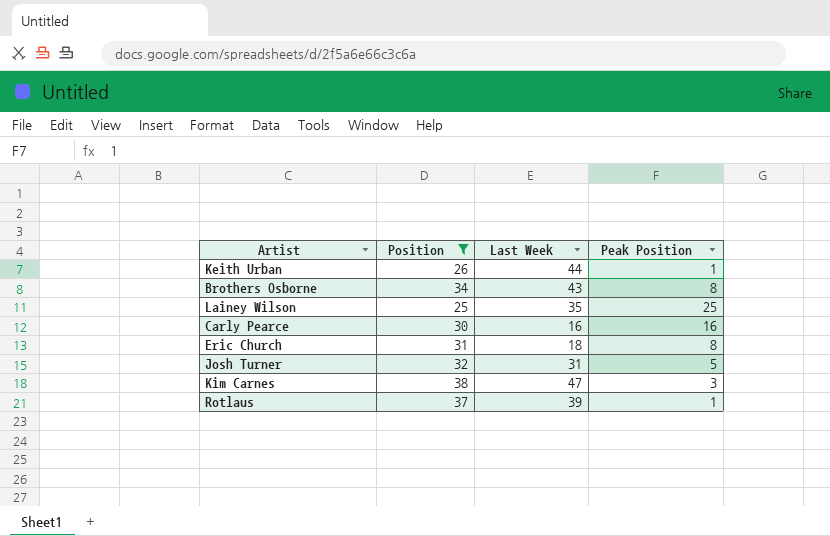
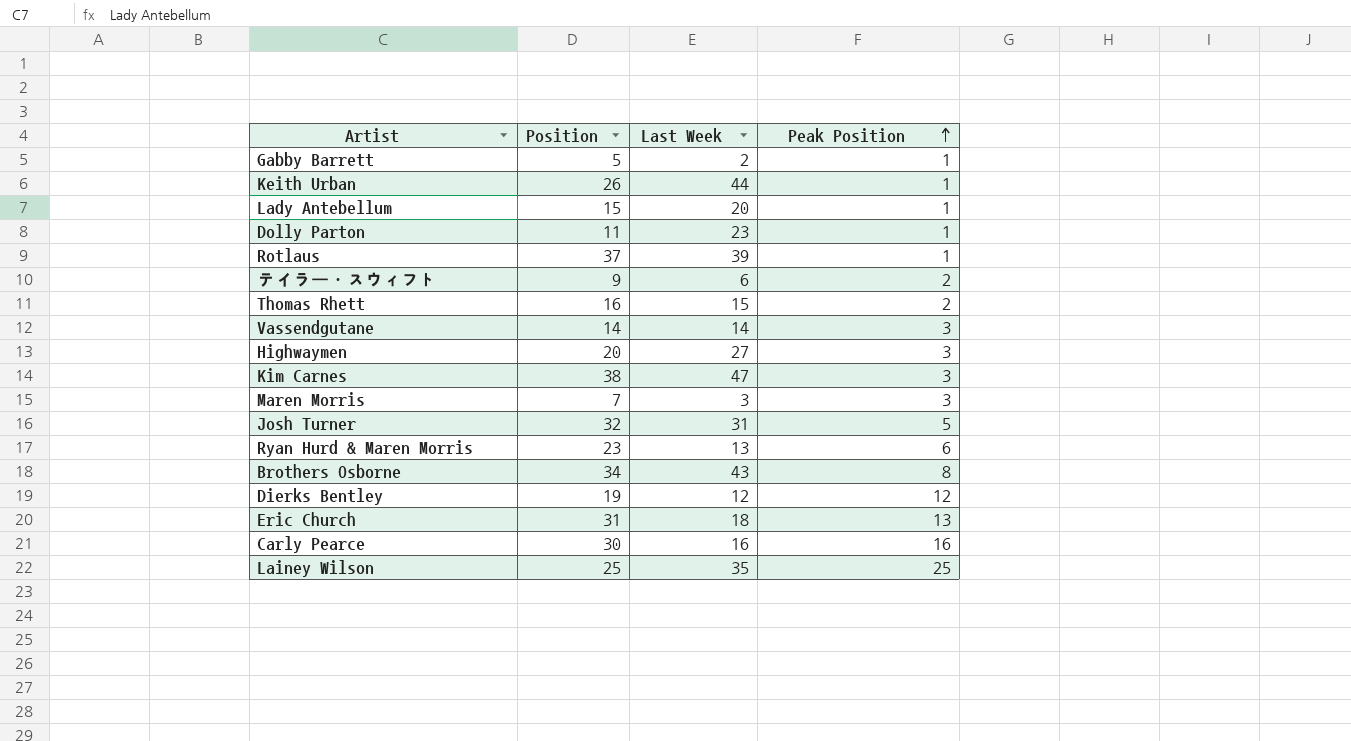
filter: Position >= 25 -> none
row order: none -> Peak Position ascending
Eric Church | Peak Position: 8 -> 13

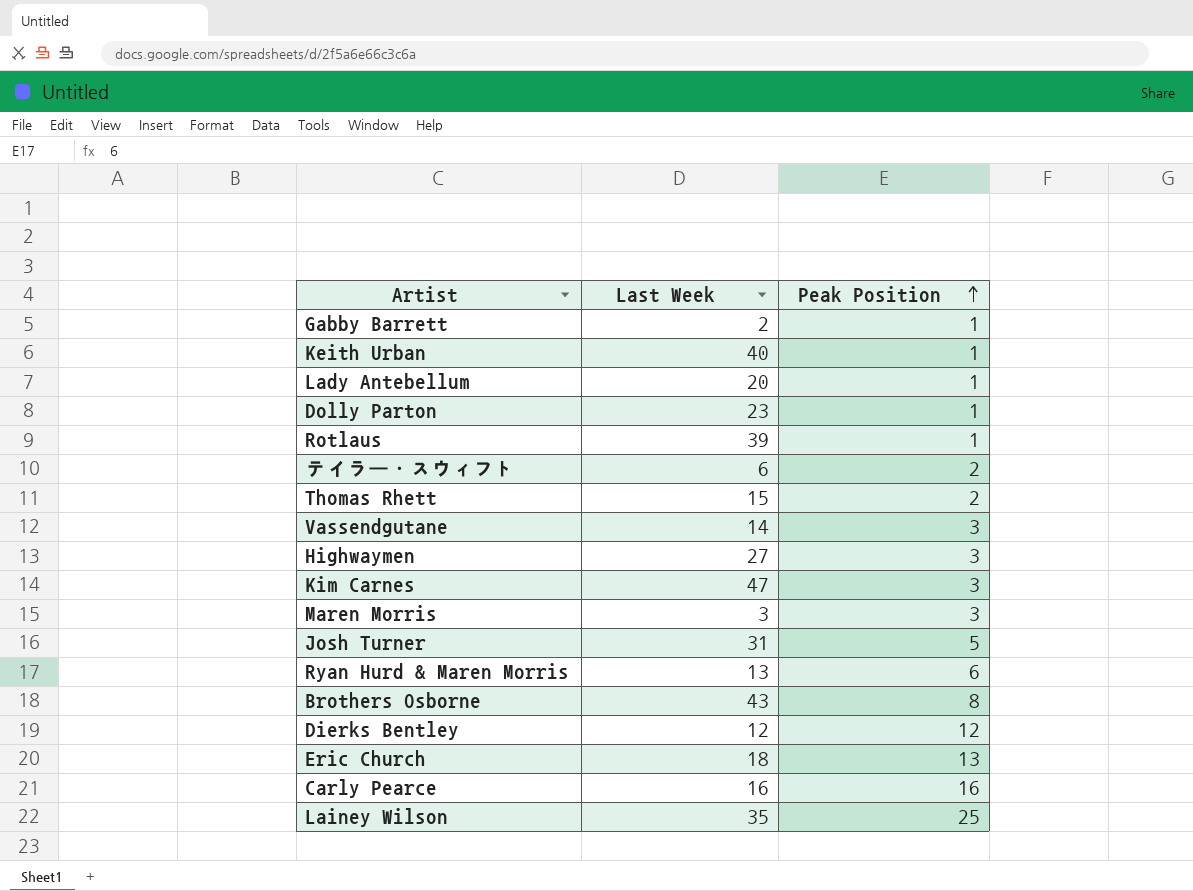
column Position | position: 2 -> none
Keith Urban | Last Week: 44 -> 40

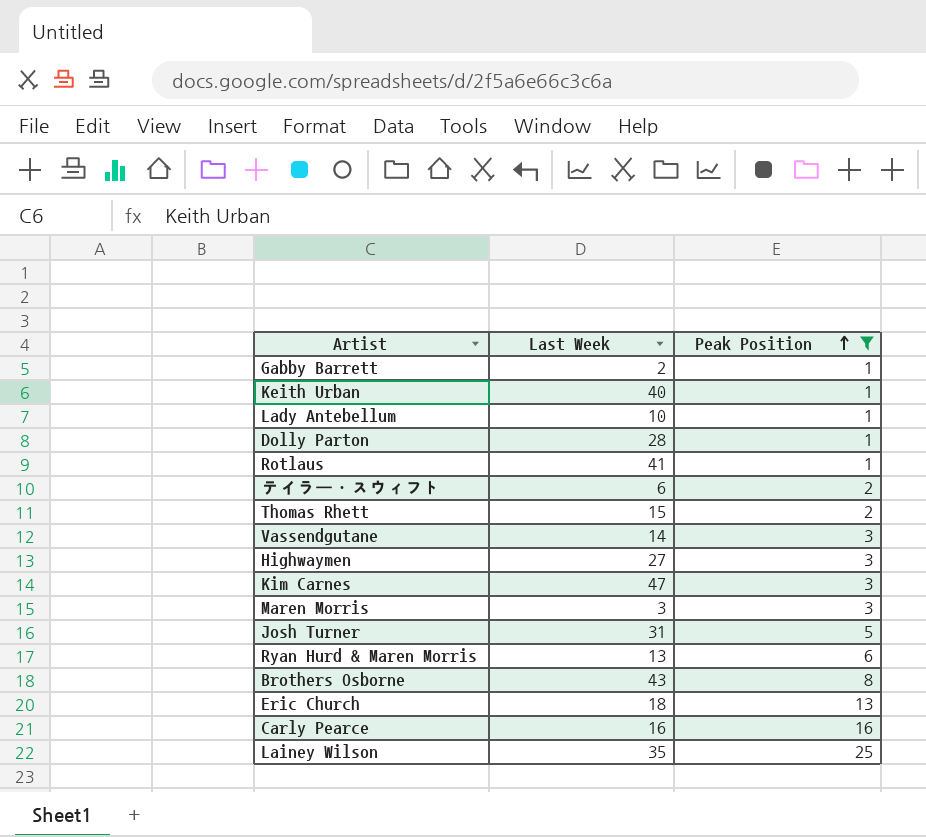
filter: none -> Peak Position != 12
Lady Antebellum | Last Week: 20 -> 10
Dolly Parton | Last Week: 23 -> 28
Rotlaus | Last Week: 39 -> 41

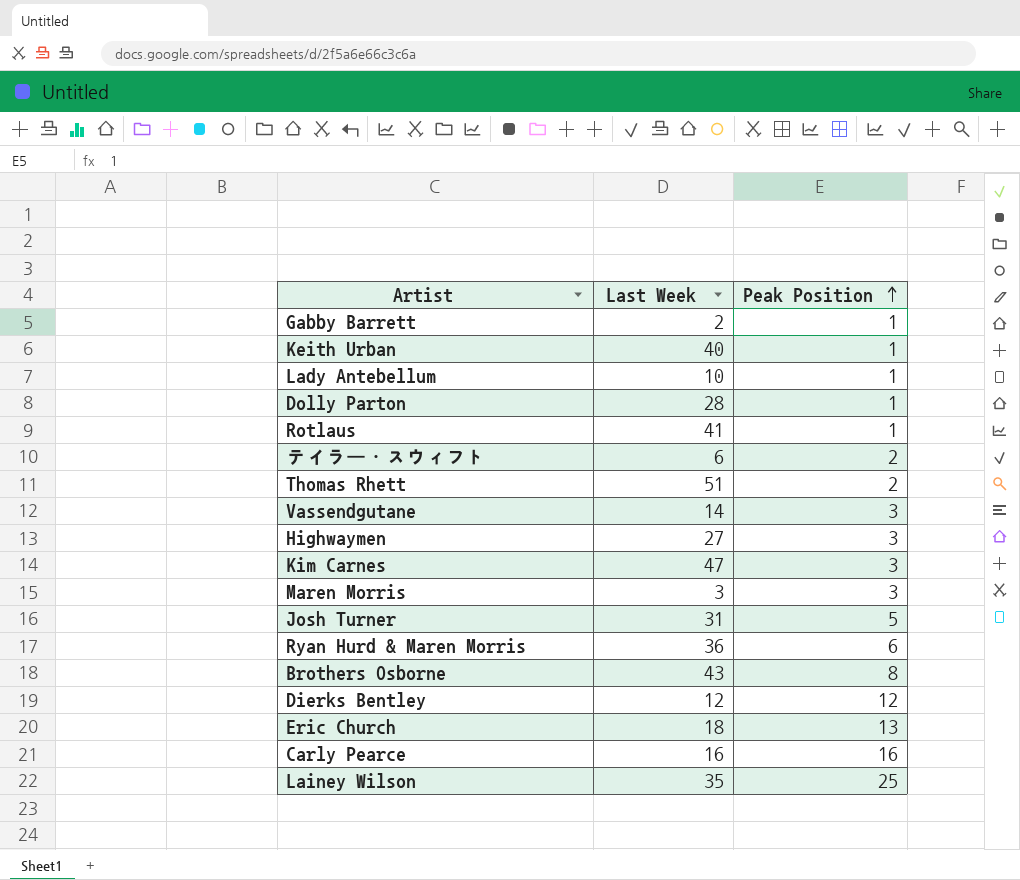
filter: Peak Position != 12 -> none
Thomas Rhett | Last Week: 15 -> 51
Ryan Hurd & Maren Morris | Last Week: 13 -> 36

